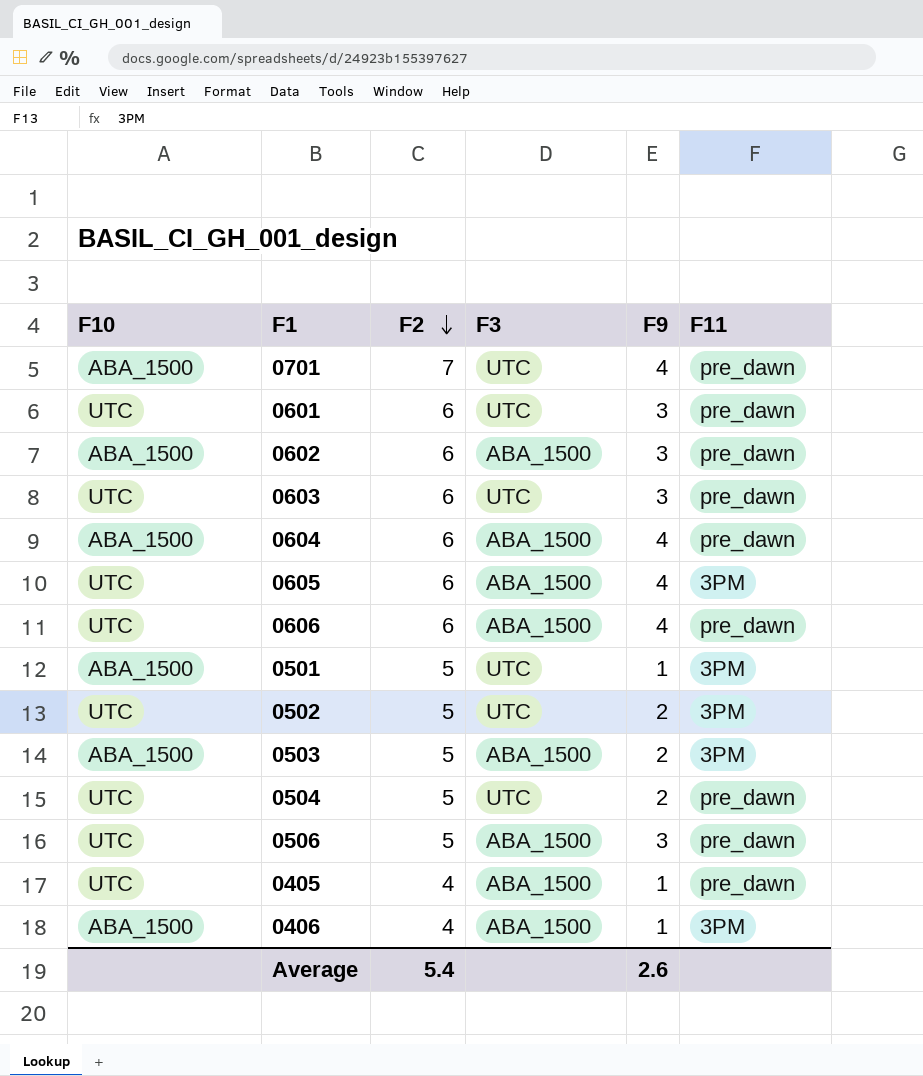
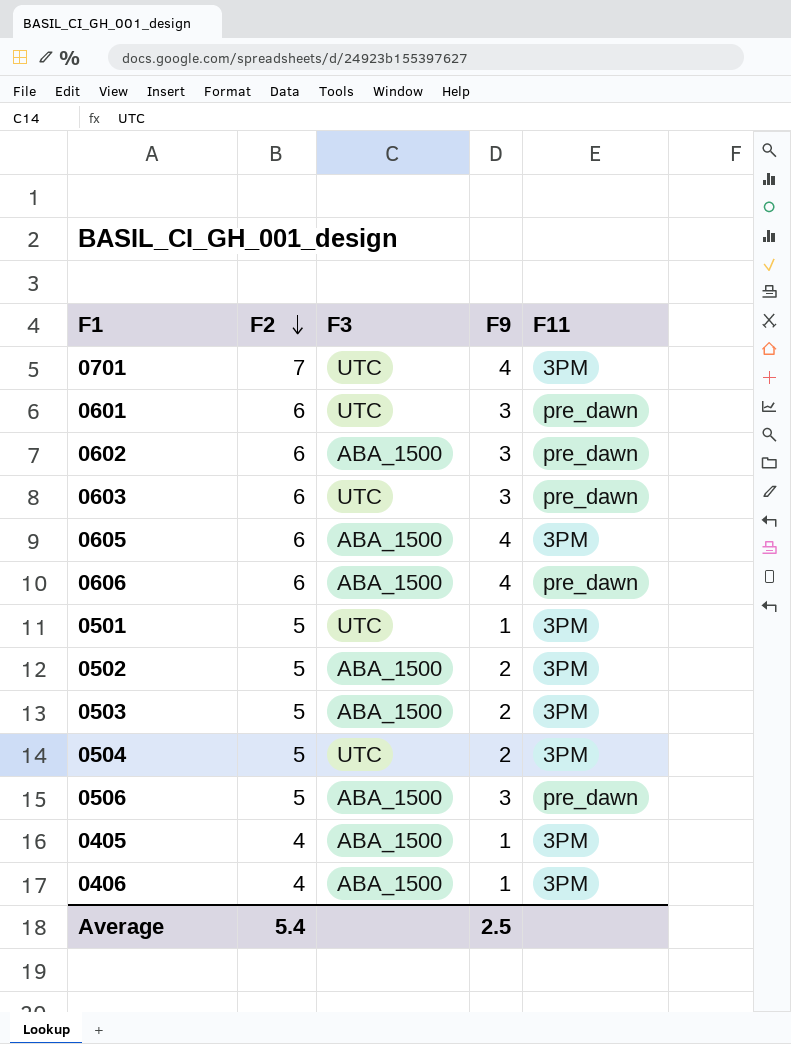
column F10 | position: 1 -> none
row 0604: ABA_1500 | 6 | ABA_1500 | 4 | pre_dawn -> none
0701 | F11: pre_dawn -> 3PM
0502 | F3: UTC -> ABA_1500
0504 | F11: pre_dawn -> 3PM
0405 | F11: pre_dawn -> 3PM
Average | F9: 2.6 -> 2.5

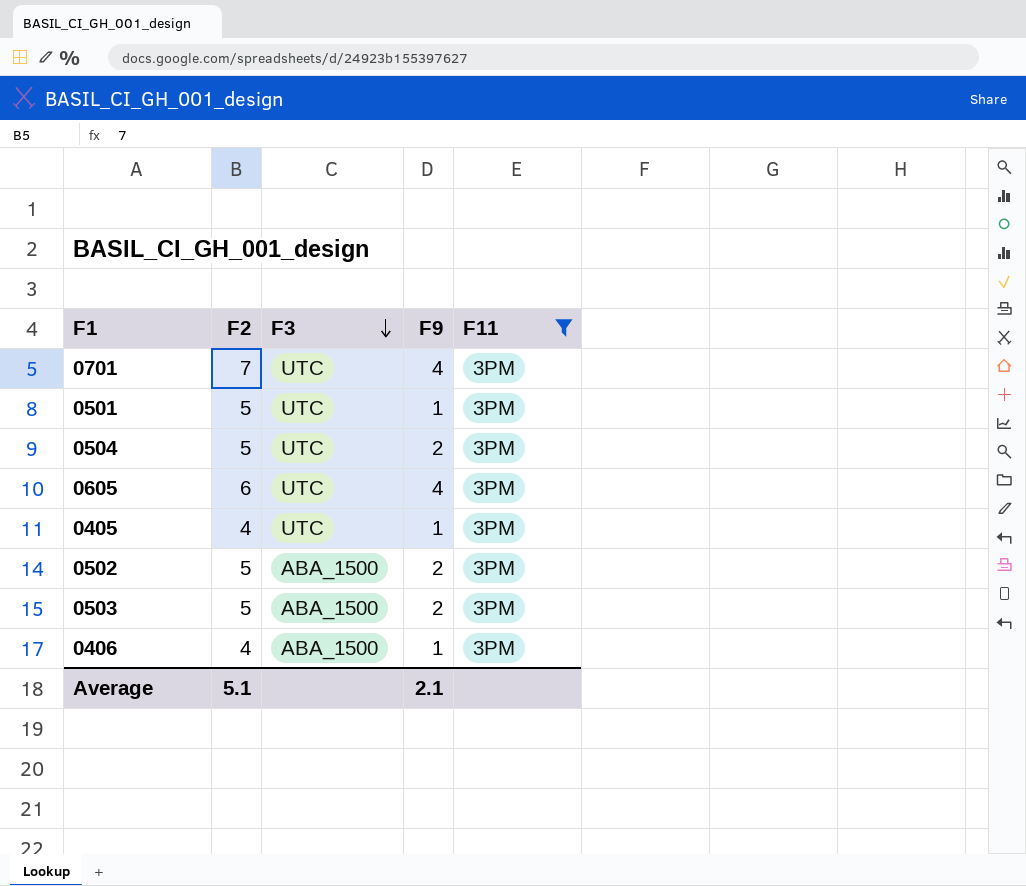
filter: none -> F11 = 3PM
row order: F2 descending -> F3 descending
0605 | F3: ABA_1500 -> UTC
0405 | F3: ABA_1500 -> UTC
Average | F2: 5.4 -> 5.1
Average | F9: 2.5 -> 2.1

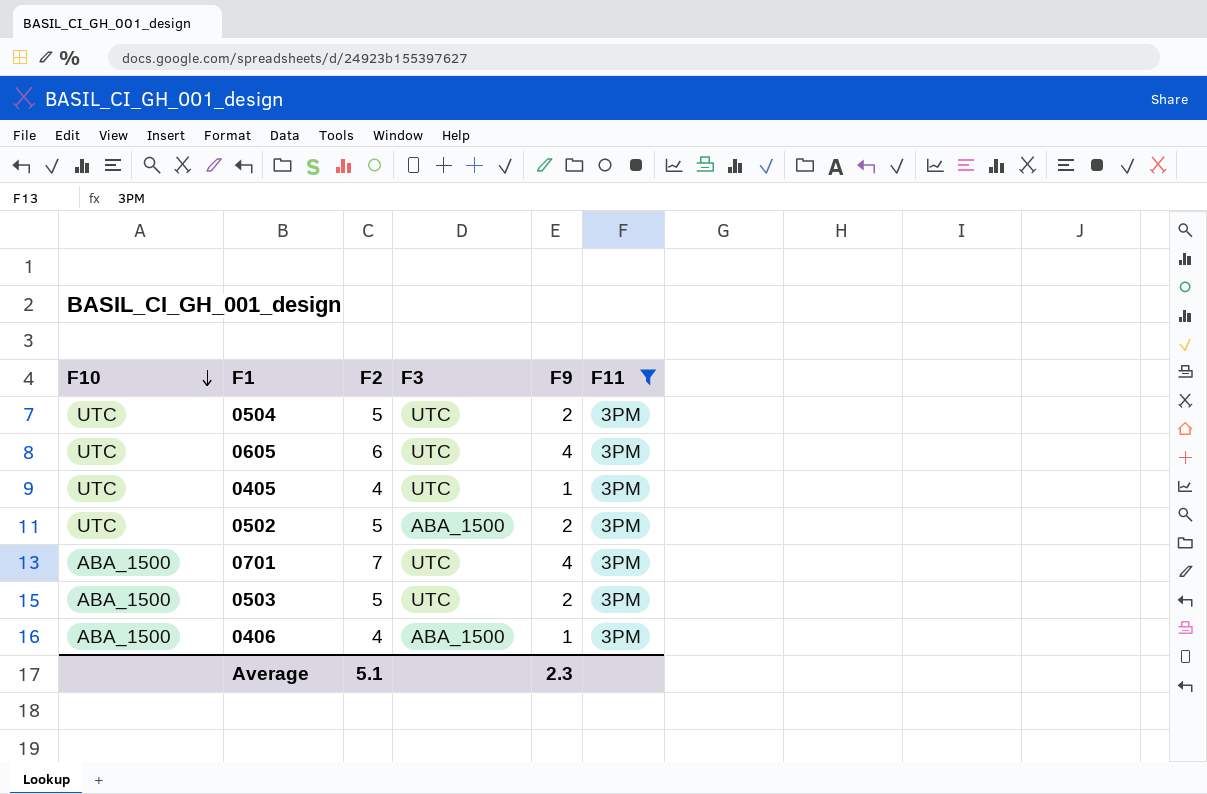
row order: F3 descending -> F10 descending
column F10 | position: none -> 1
row 0501: 5 | UTC | 1 | 3PM -> none
0503 | F3: ABA_1500 -> UTC
Average | F9: 2.1 -> 2.3

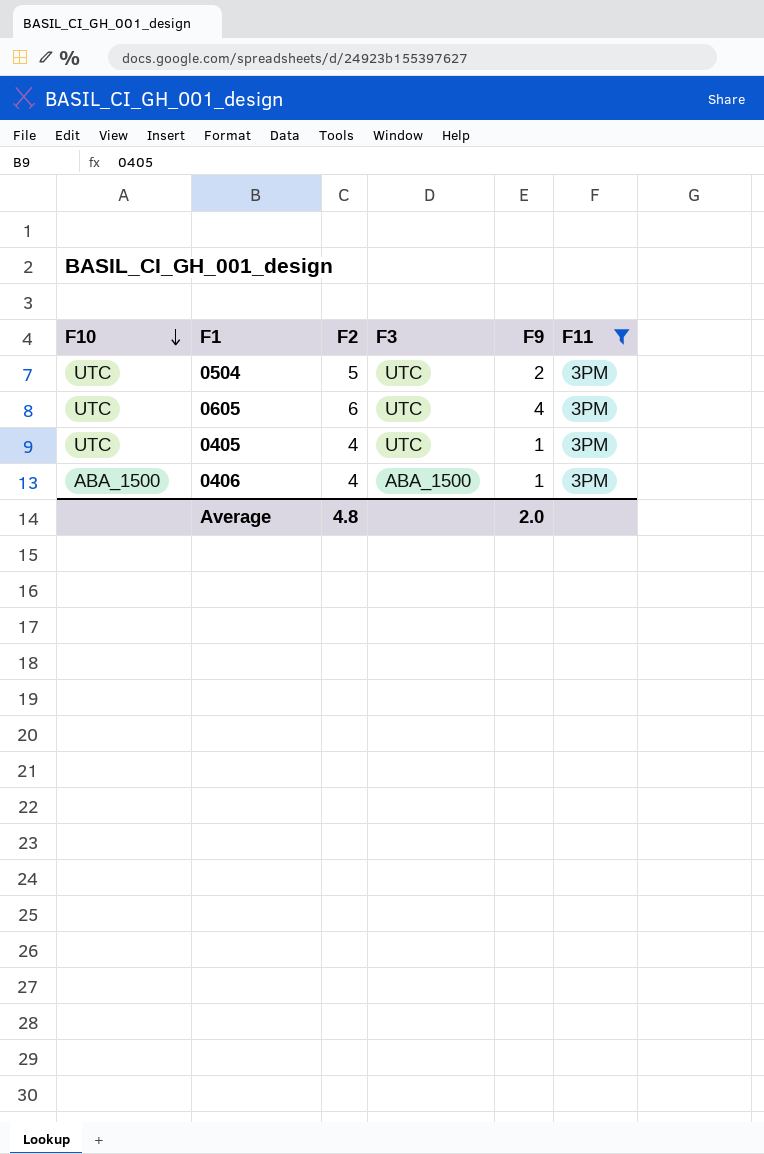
row 0502: UTC | 5 | ABA_1500 | 2 | 3PM -> none
row 0701: ABA_1500 | 7 | UTC | 4 | 3PM -> none
row 0503: ABA_1500 | 5 | UTC | 2 | 3PM -> none
Average | F2: 5.1 -> 4.8
Average | F9: 2.3 -> 2.0

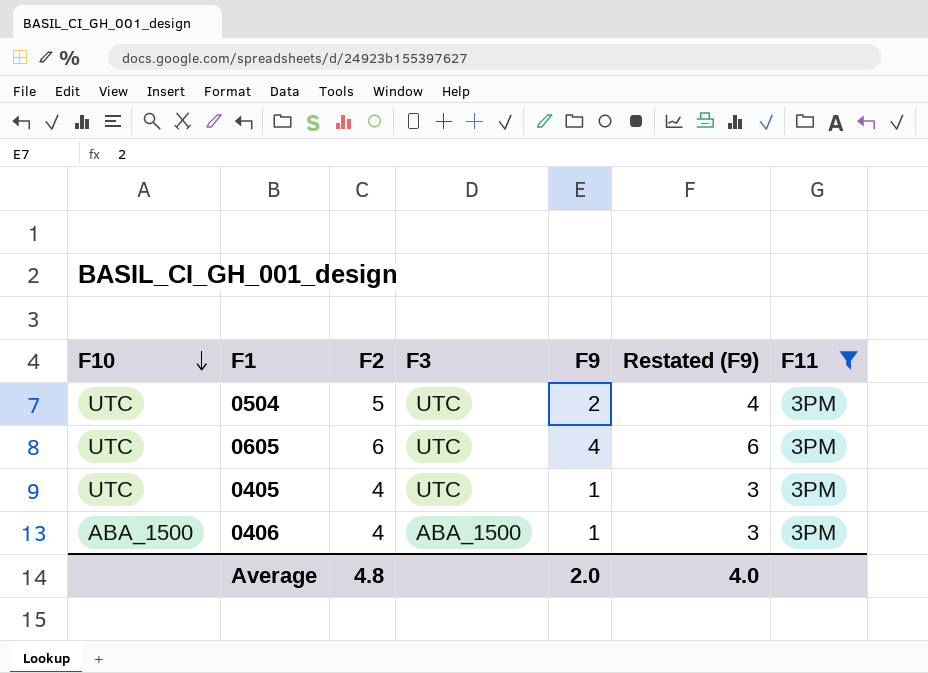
column Restated (F9) | formula: none -> [F9] + 2

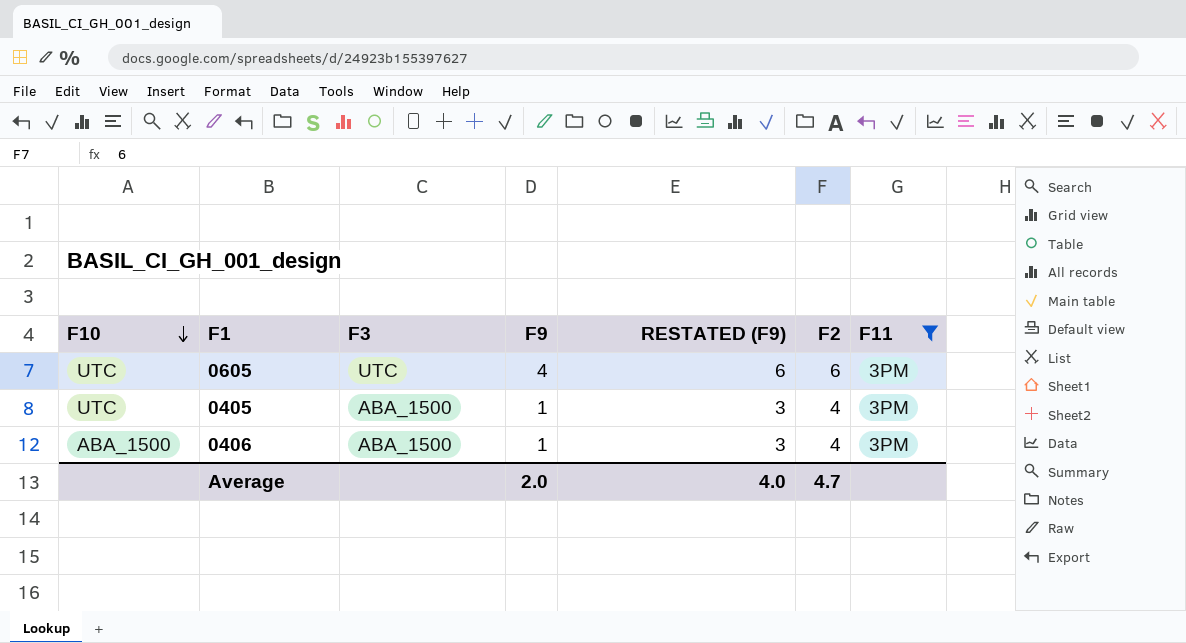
column name: Restated (F9) -> RESTATED (F9)
column F2 | position: 3 -> 6
row 0504: UTC | 5 | UTC | 2 | 4 | 3PM -> none
0405 | F3: UTC -> ABA_1500
Average | F2: 4.8 -> 4.7

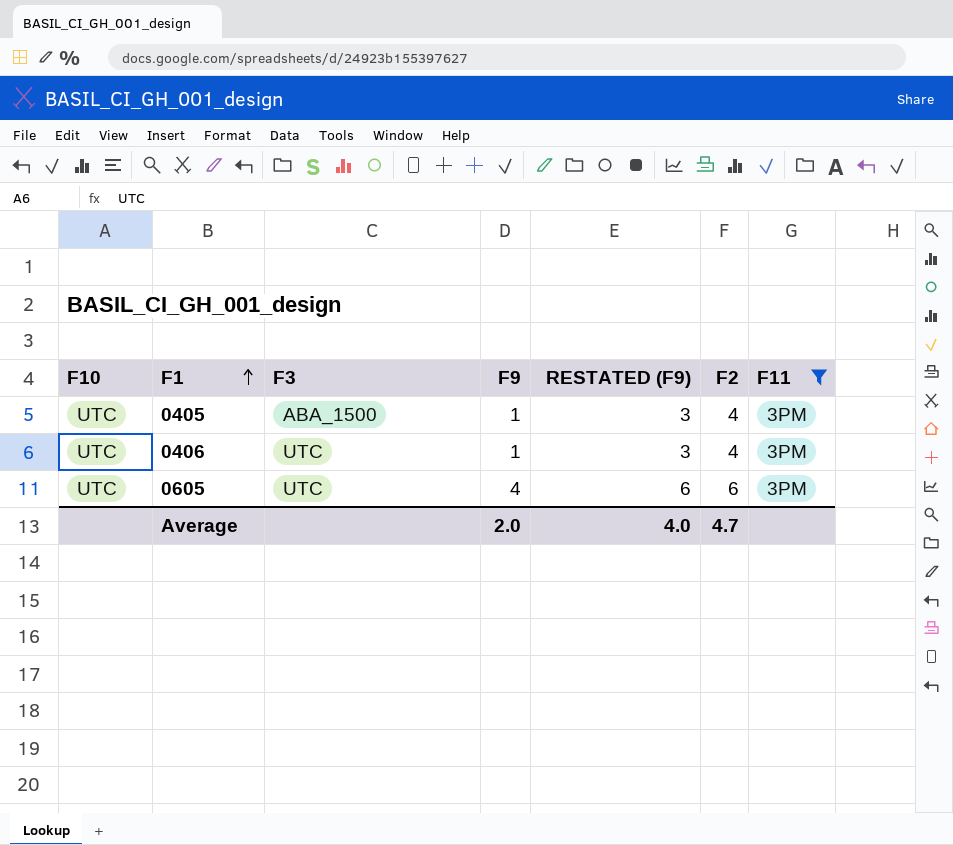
row order: F10 descending -> F1 ascending
0406 | F10: ABA_1500 -> UTC
0406 | F3: ABA_1500 -> UTC

